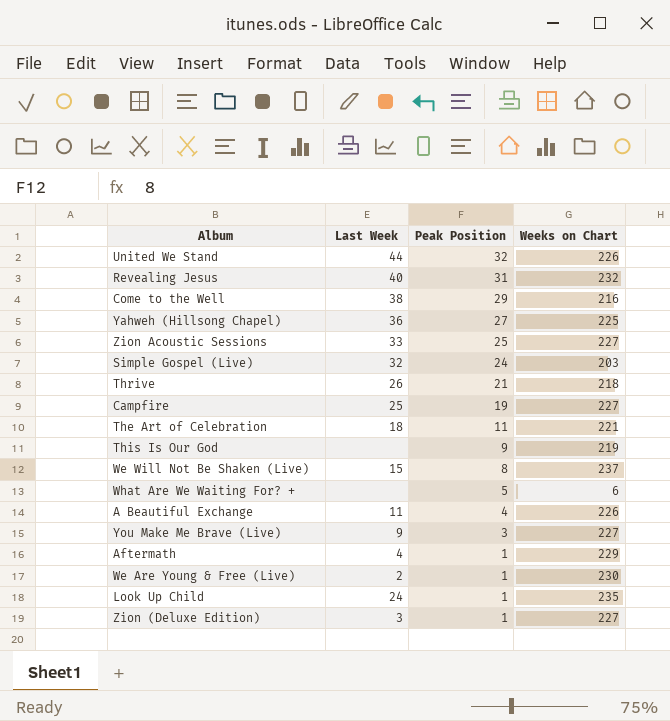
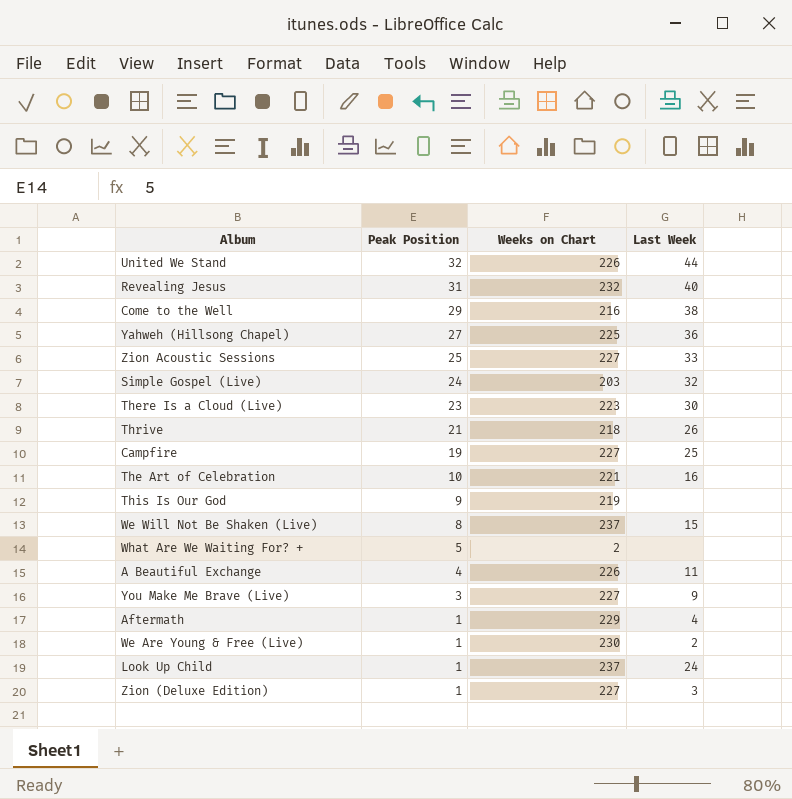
column Last Week | position: 2 -> 4
row There Is a Cloud (Live): none -> 23 | 223 | 30
The Art of Celebration | Peak Position: 11 -> 10
The Art of Celebration | Last Week: 18 -> 16
What Are We Waiting For? + | Weeks on Chart: 6 -> 2
Look Up Child | Weeks on Chart: 235 -> 237

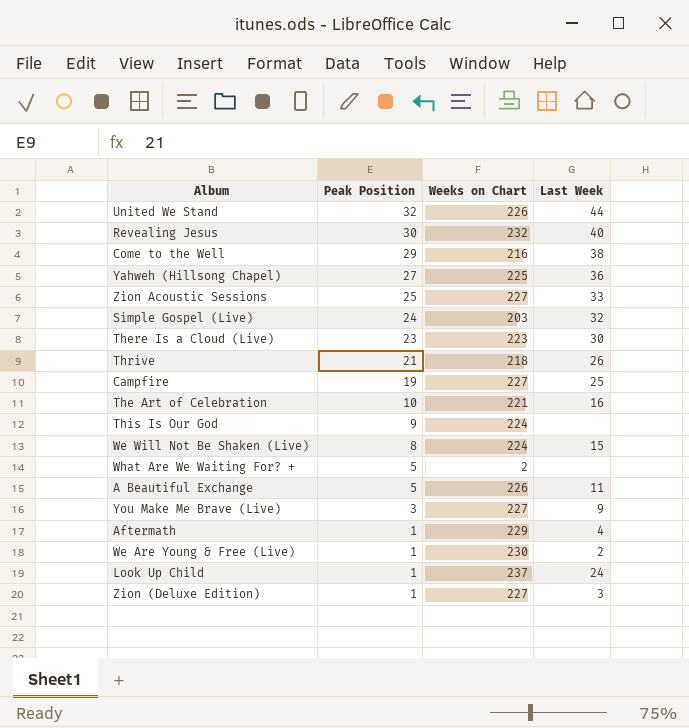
Revealing Jesus | Peak Position: 31 -> 30
This Is Our God | Weeks on Chart: 219 -> 224
We Will Not Be Shaken (Live) | Weeks on Chart: 237 -> 224
A Beautiful Exchange | Peak Position: 4 -> 5

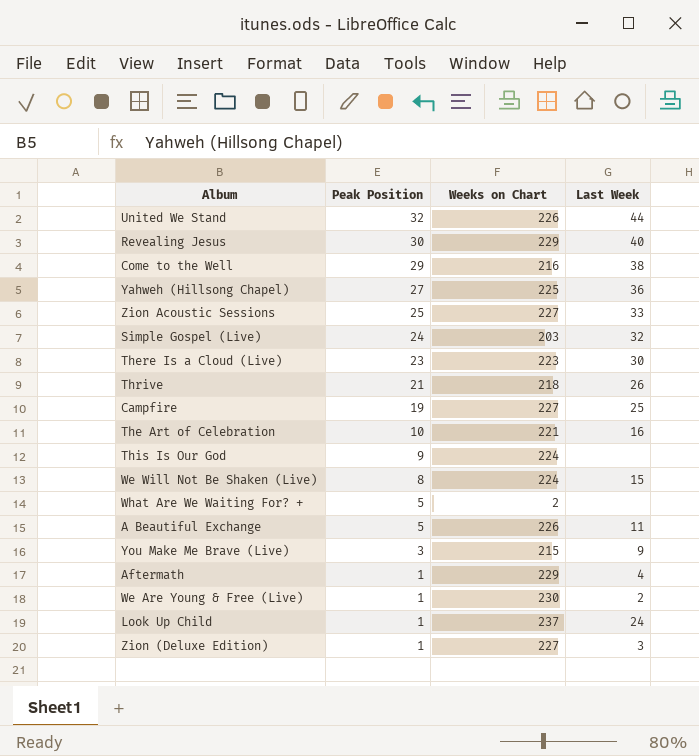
Revealing Jesus | Weeks on Chart: 232 -> 229
You Make Me Brave (Live) | Weeks on Chart: 227 -> 215

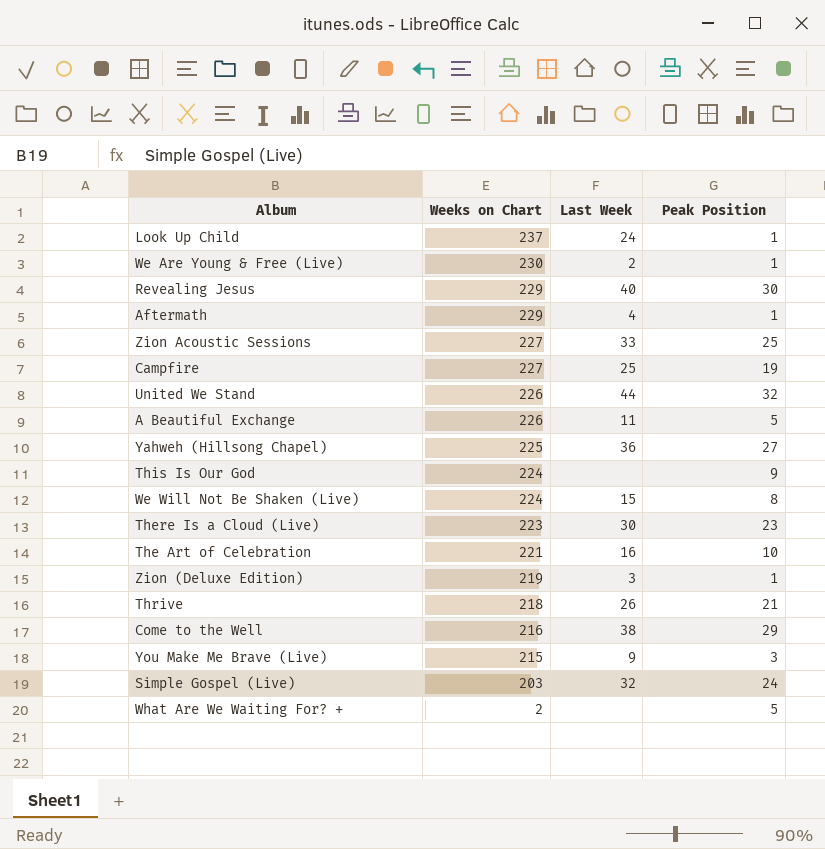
row order: Peak Position descending -> Weeks on Chart descending
column Peak Position | position: 2 -> 4
Zion (Deluxe Edition) | Weeks on Chart: 227 -> 219

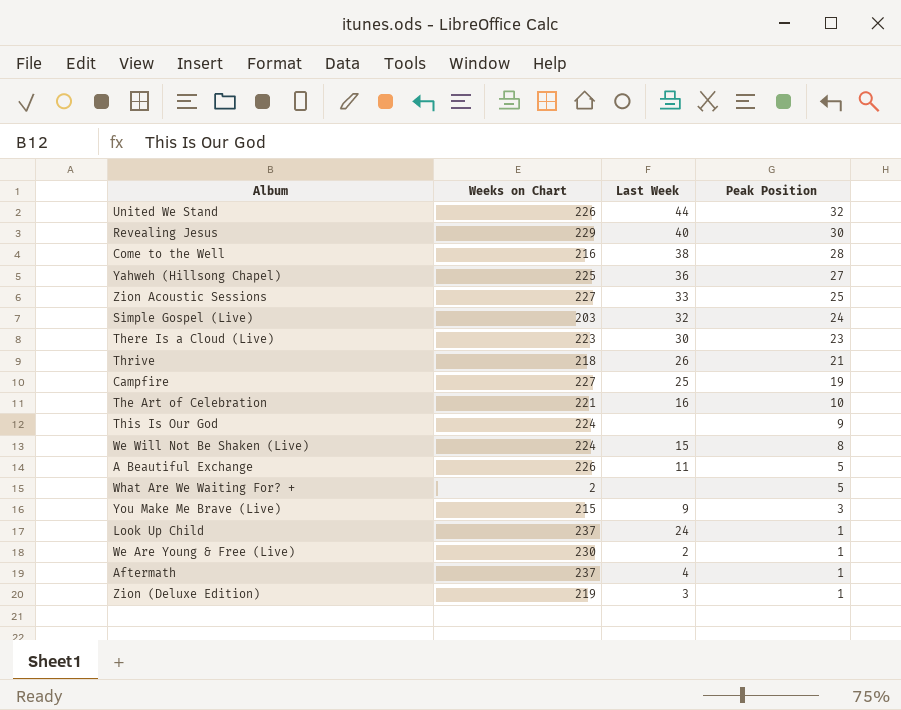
row order: Weeks on Chart descending -> Peak Position descending
Come to the Well | Peak Position: 29 -> 28
Aftermath | Weeks on Chart: 229 -> 237

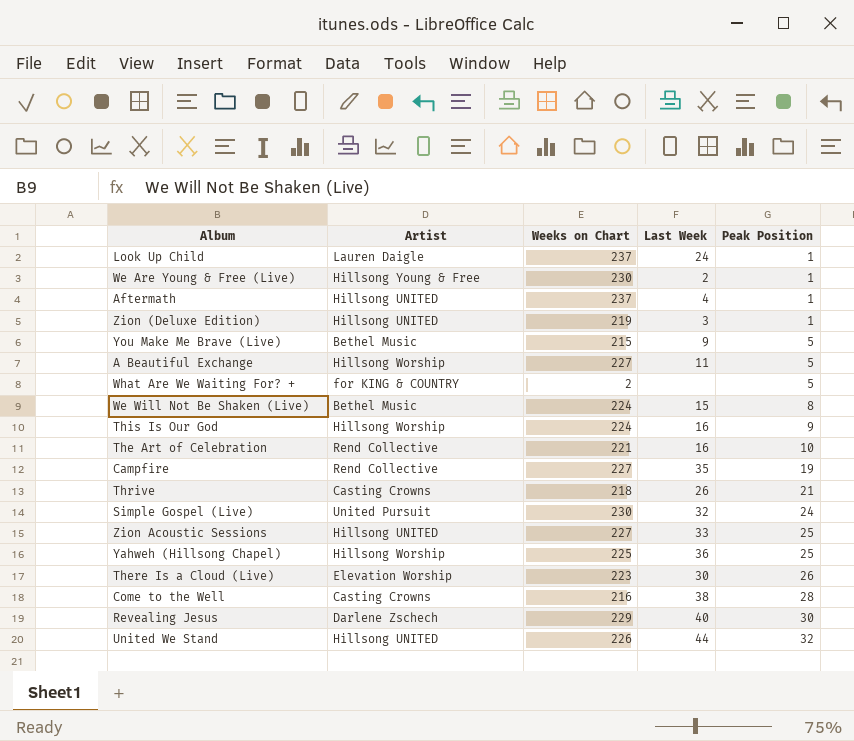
row order: Peak Position descending -> Peak Position ascending
column Artist | position: none -> 2
You Make Me Brave (Live) | Peak Position: 3 -> 5
A Beautiful Exchange | Weeks on Chart: 226 -> 227
This Is Our God | Last Week: none -> 16
Campfire | Last Week: 25 -> 35
Simple Gospel (Live) | Weeks on Chart: 203 -> 230
Yahweh (Hillsong Chapel) | Peak Position: 27 -> 25
There Is a Cloud (Live) | Peak Position: 23 -> 26

